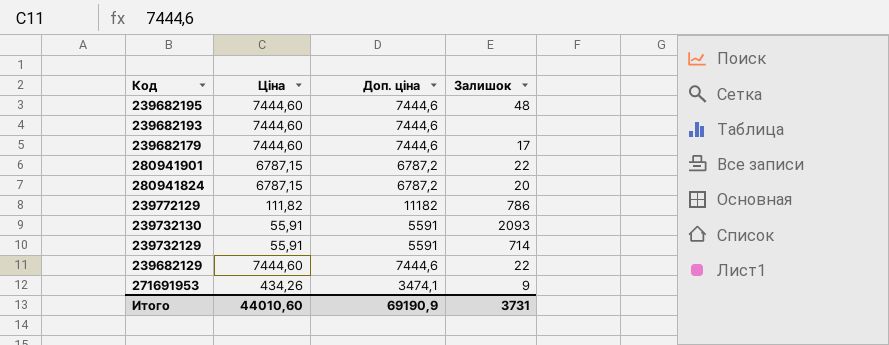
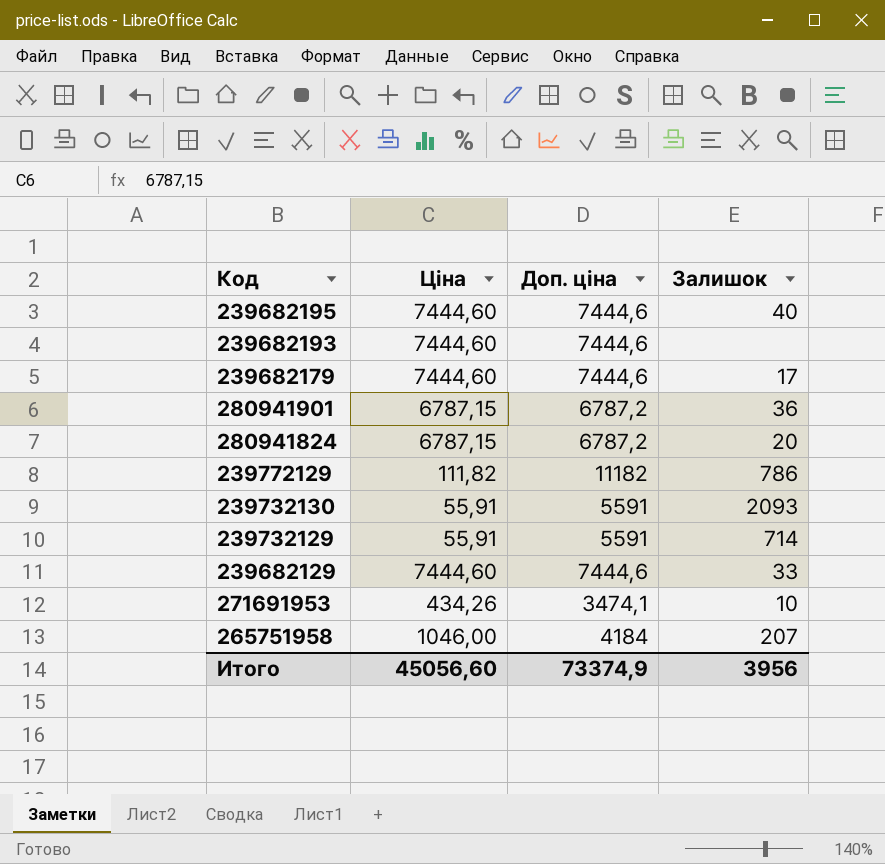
239682195 | Залишок: 48 -> 40
280941901 | Залишок: 22 -> 36
239682129 | Залишок: 22 -> 33
271691953 | Залишок: 9 -> 10
row 265751958: none -> 1046,00 | 4184 | 207
Итого | Ціна: 44010,60 -> 45056,60
Итого | Доп. ціна: 69190,9 -> 73374,9
Итого | Залишок: 3731 -> 3956

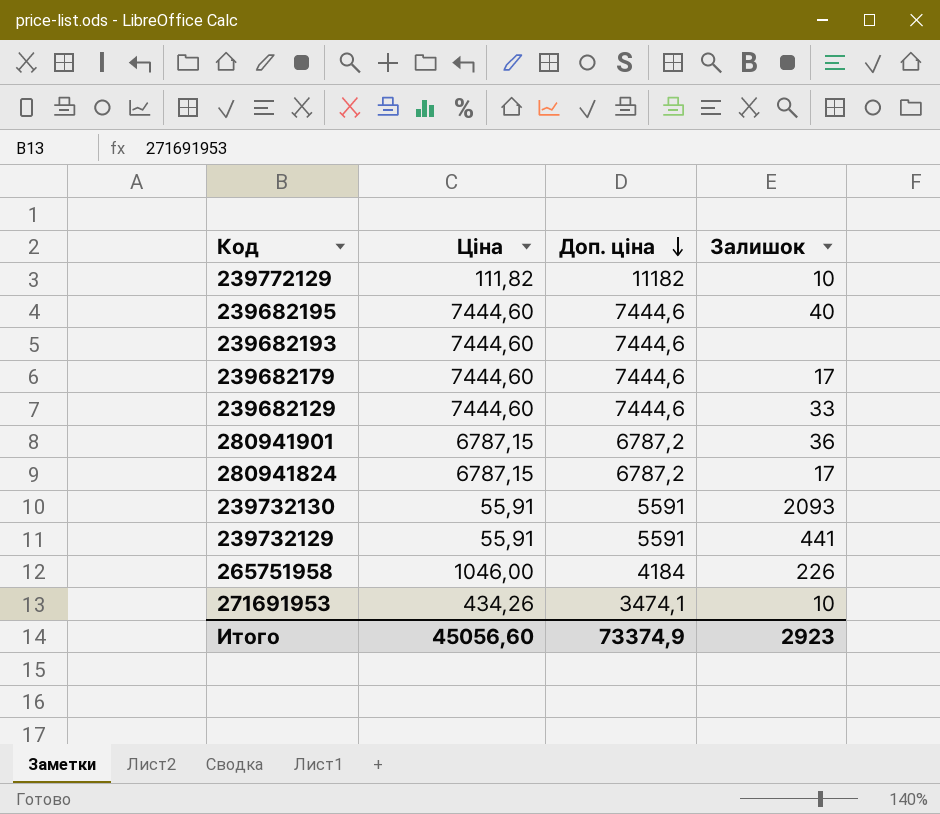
row order: none -> Доп. ціна descending
239772129 | Залишок: 786 -> 10
280941824 | Залишок: 20 -> 17
239732129 | Залишок: 714 -> 441
265751958 | Залишок: 207 -> 226
Итого | Залишок: 3956 -> 2923

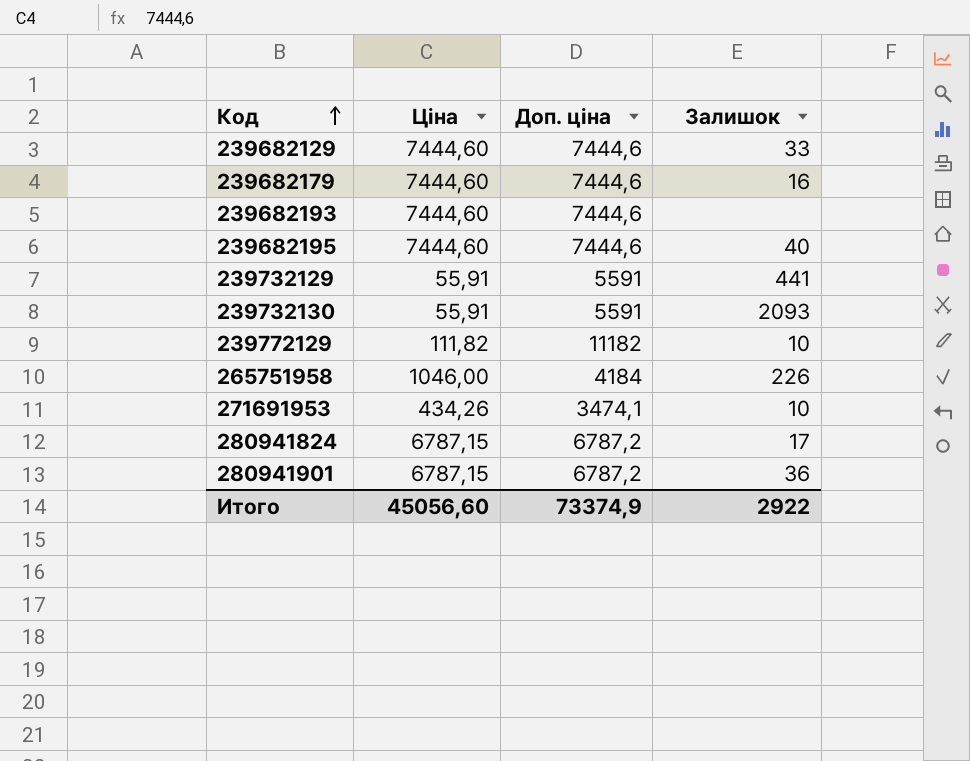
row order: Доп. ціна descending -> Код ascending
239682179 | Залишок: 17 -> 16
Итого | Залишок: 2923 -> 2922

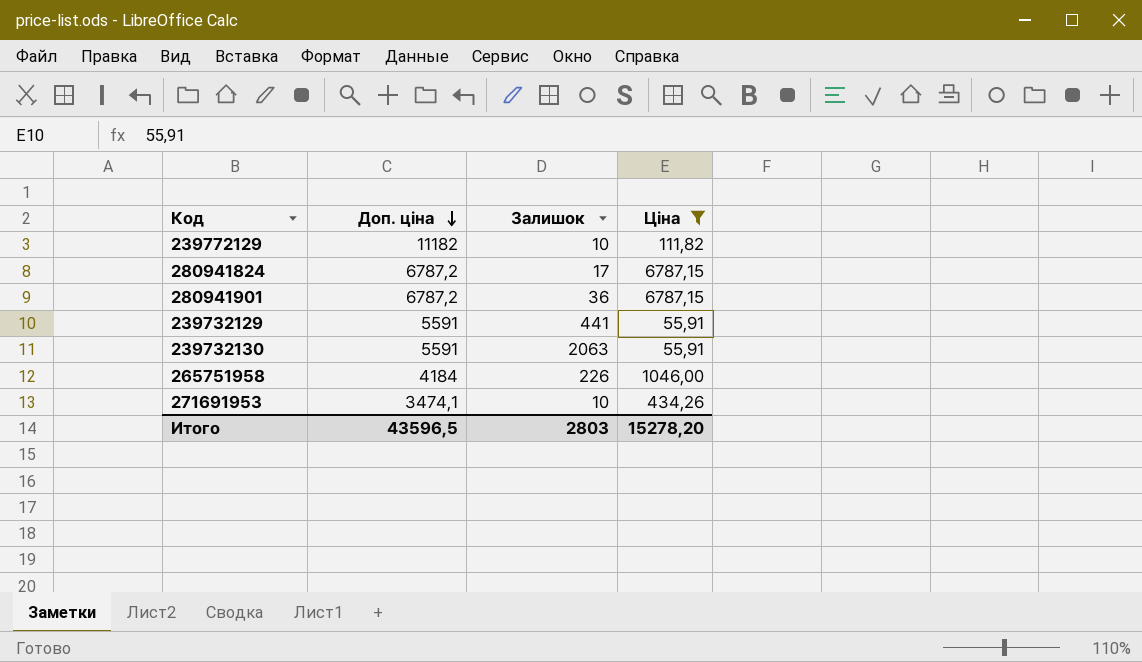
filter: none -> Ціна != 7444,60
row order: Код ascending -> Доп. ціна descending
column Ціна | position: 2 -> 4
239732130 | Залишок: 2093 -> 2063
Итого | Доп. ціна: 73374,9 -> 43596,5
Итого | Залишок: 2922 -> 2803
Итого | Ціна: 45056,60 -> 15278,20

